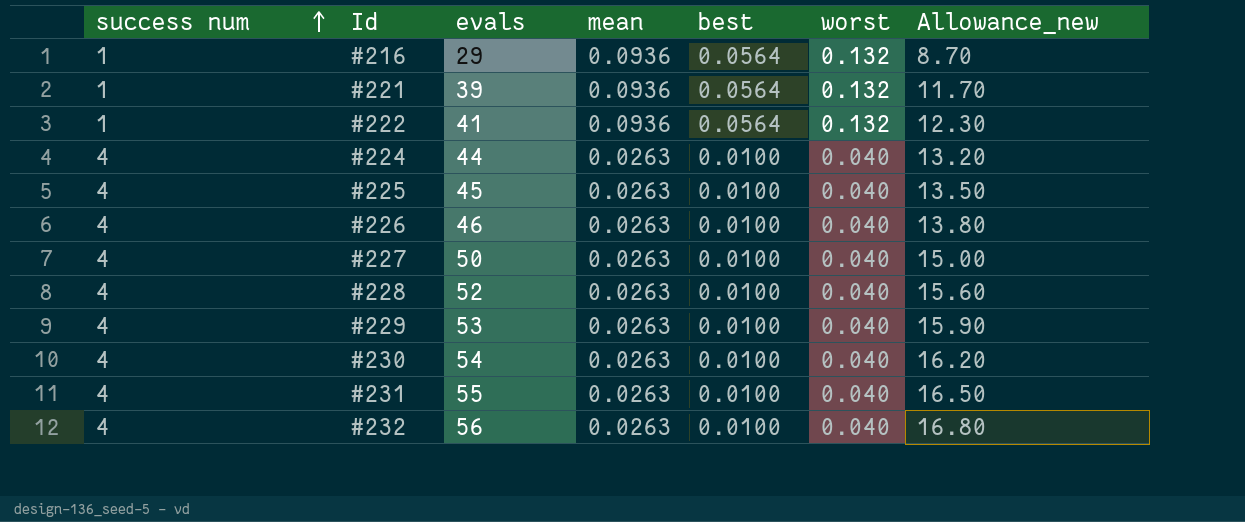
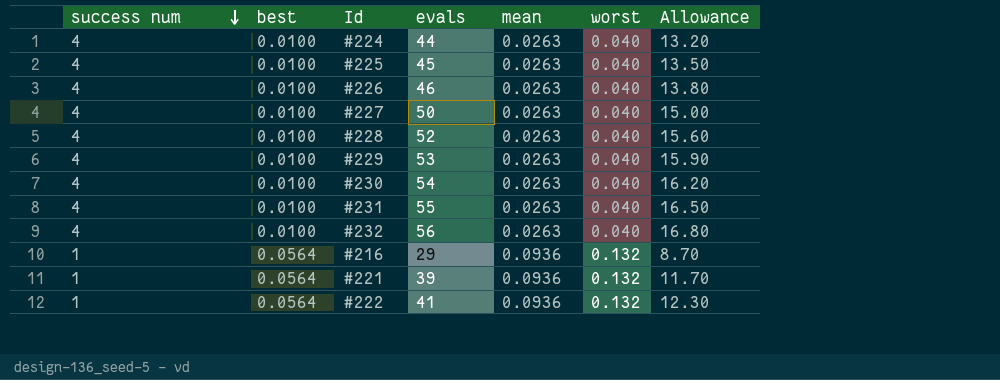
row order: success num ascending -> success num descending
column best | position: 5 -> 2
column name: Allowance_new -> Allowance

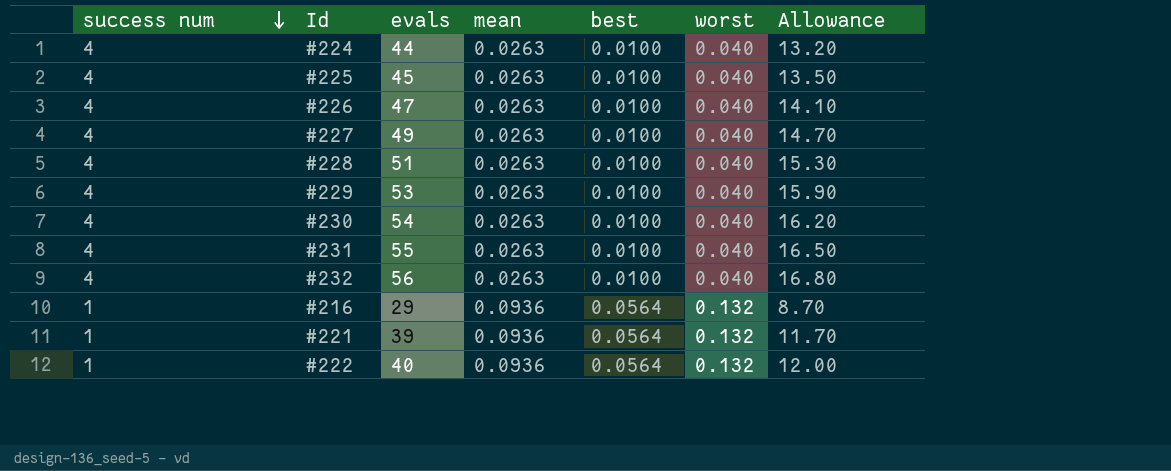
column best | position: 2 -> 5
#226 | evals: 46 -> 47
#226 | Allowance: 13.80 -> 14.10
#227 | evals: 50 -> 49
#227 | Allowance: 15.00 -> 14.70
#228 | evals: 52 -> 51
#228 | Allowance: 15.60 -> 15.30
#222 | evals: 41 -> 40
#222 | Allowance: 12.30 -> 12.00

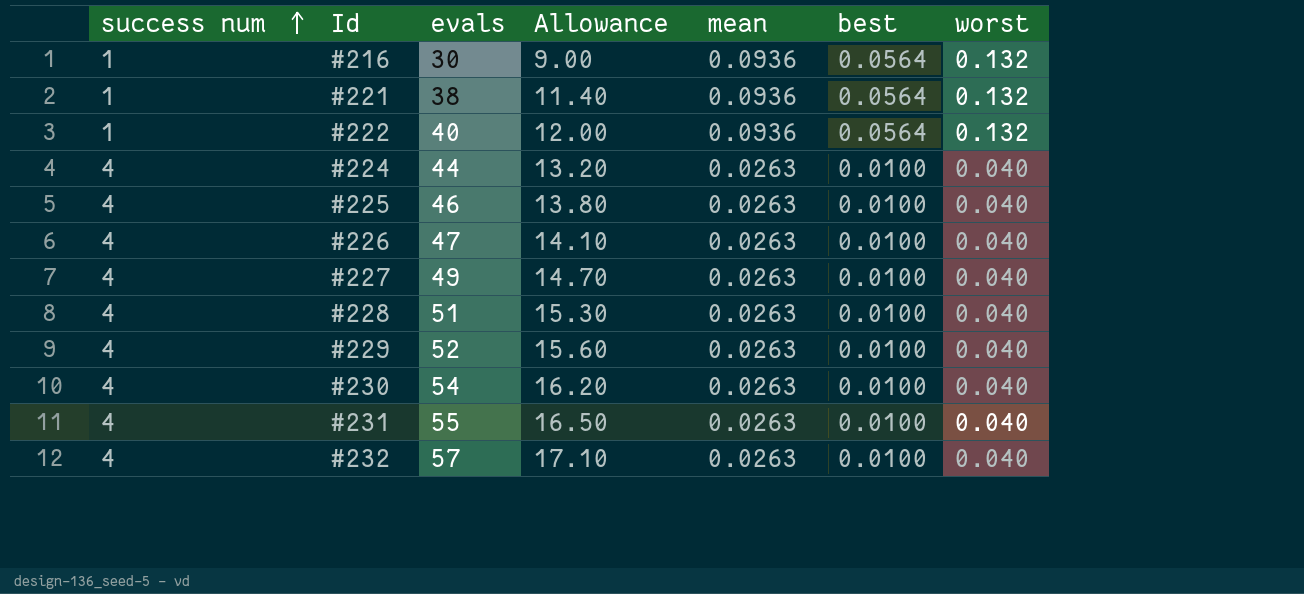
row order: success num descending -> success num ascending
column Allowance | position: 7 -> 4
#216 | evals: 29 -> 30
#216 | Allowance: 8.70 -> 9.00
#221 | evals: 39 -> 38
#221 | Allowance: 11.70 -> 11.40
#225 | evals: 45 -> 46
#225 | Allowance: 13.50 -> 13.80
#229 | evals: 53 -> 52
#229 | Allowance: 15.90 -> 15.60
#232 | evals: 56 -> 57
#232 | Allowance: 16.80 -> 17.10

